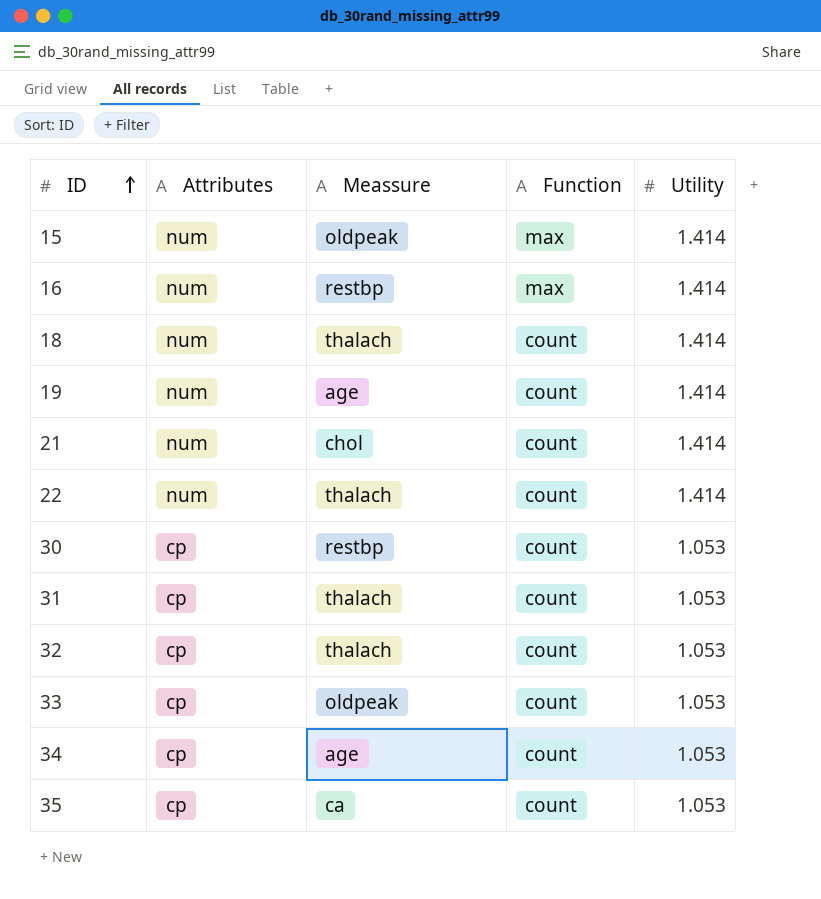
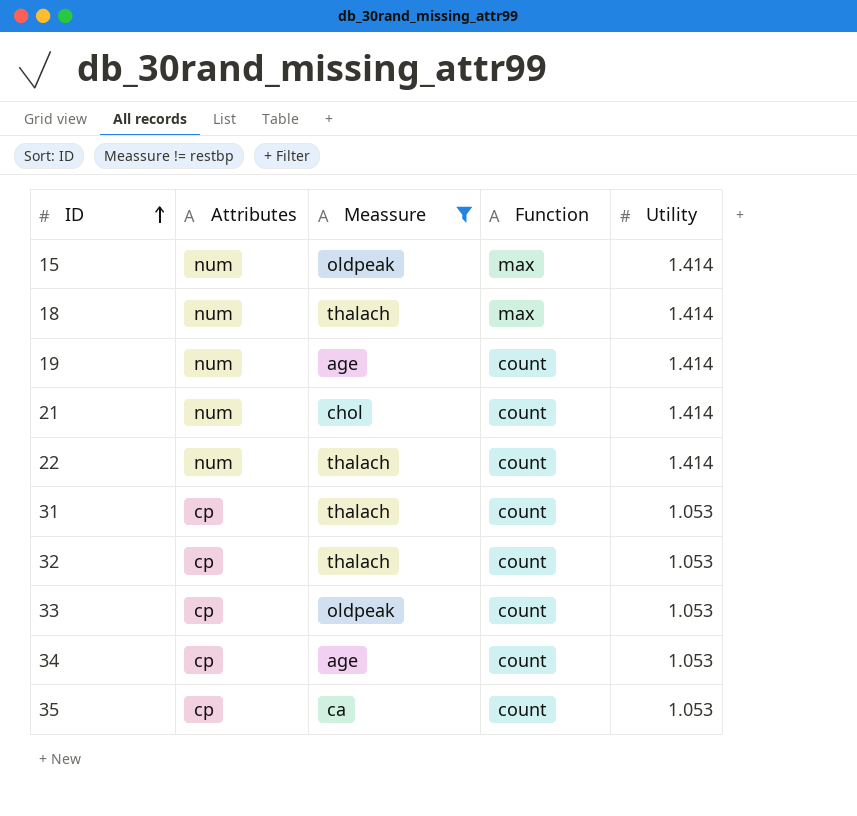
filter: none -> Meassure != restbp
18 | Function: count -> max

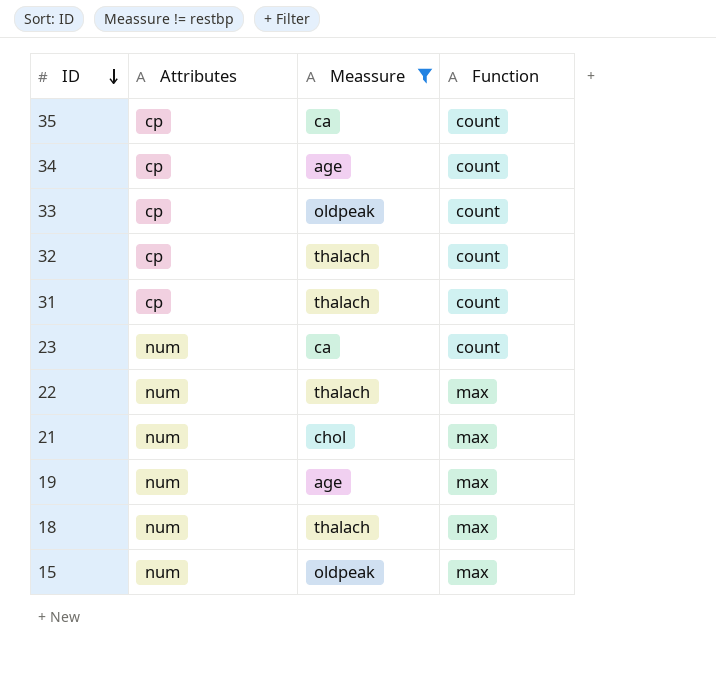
row order: ID ascending -> ID descending
column Utility | position: 5 -> none
row 23: none -> num | ca | count
22 | Function: count -> max
21 | Function: count -> max
19 | Function: count -> max

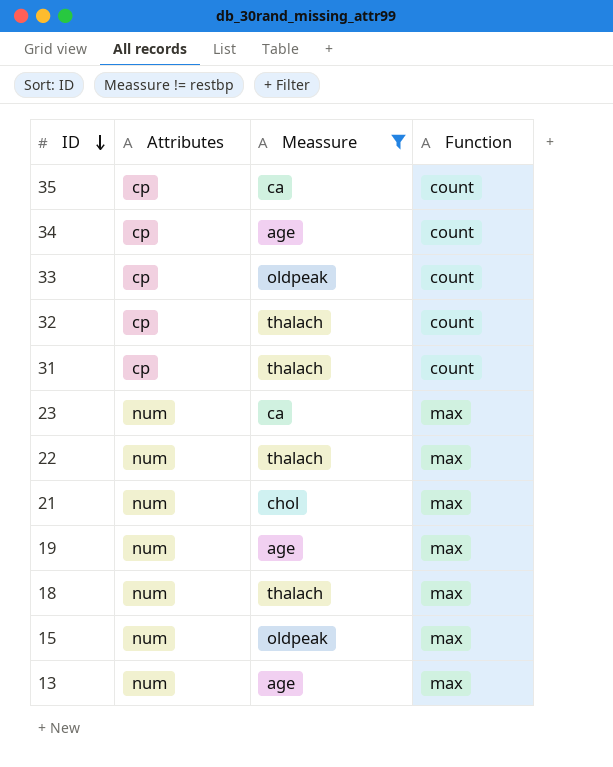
23 | Function: count -> max
row 13: none -> num | age | max

